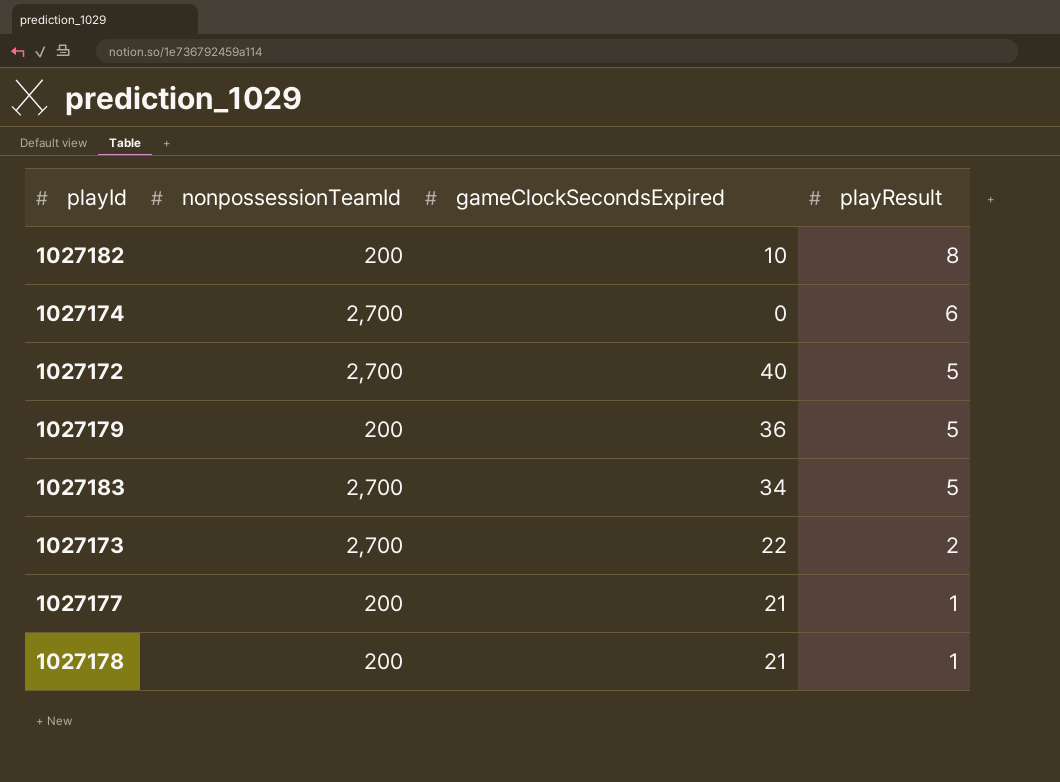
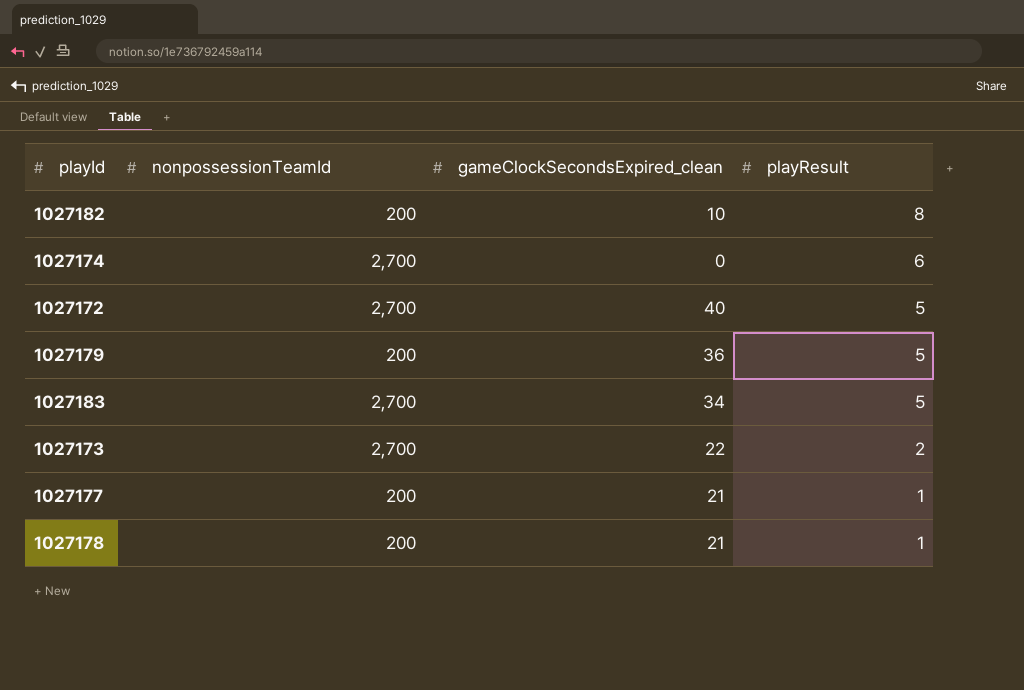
column name: gameClockSecondsExpired -> gameClockSecondsExpired_clean

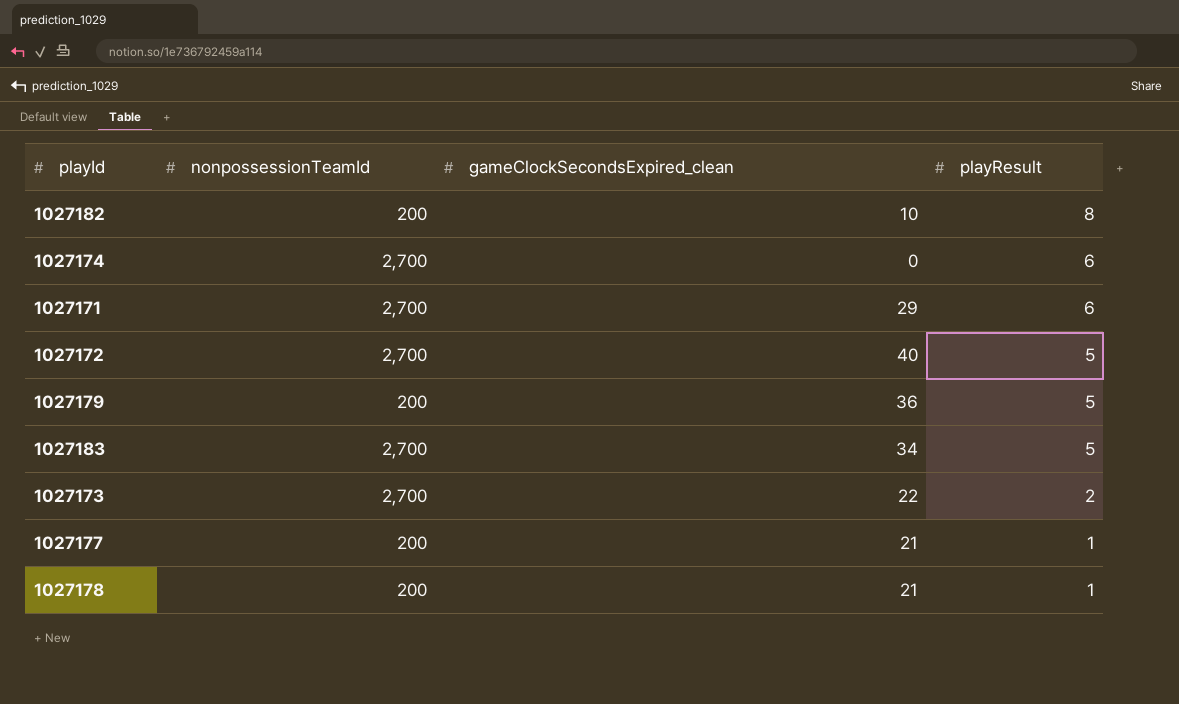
row 1027171: none -> 2,700 | 29 | 6

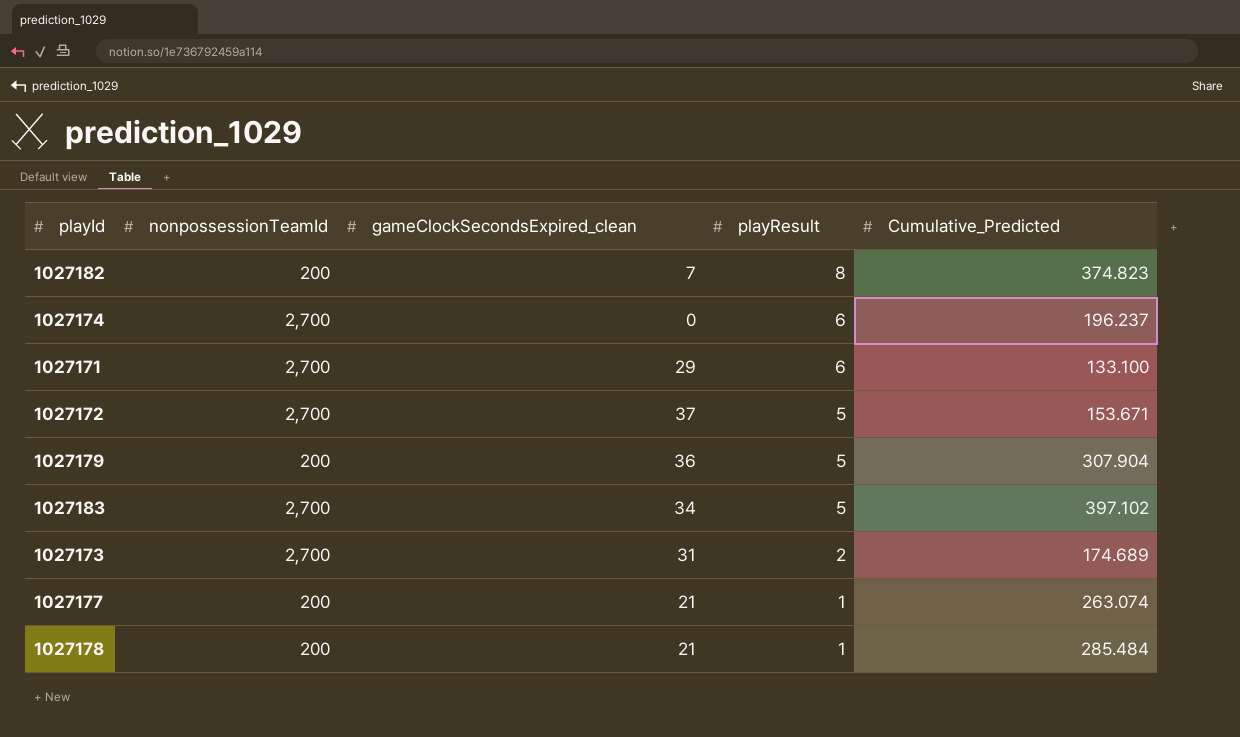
column Cumulative_Predicted | position: none -> 5
1027182 | gameClockSecondsExpired_clean: 10 -> 7
1027172 | gameClockSecondsExpired_clean: 40 -> 37
1027173 | gameClockSecondsExpired_clean: 22 -> 31

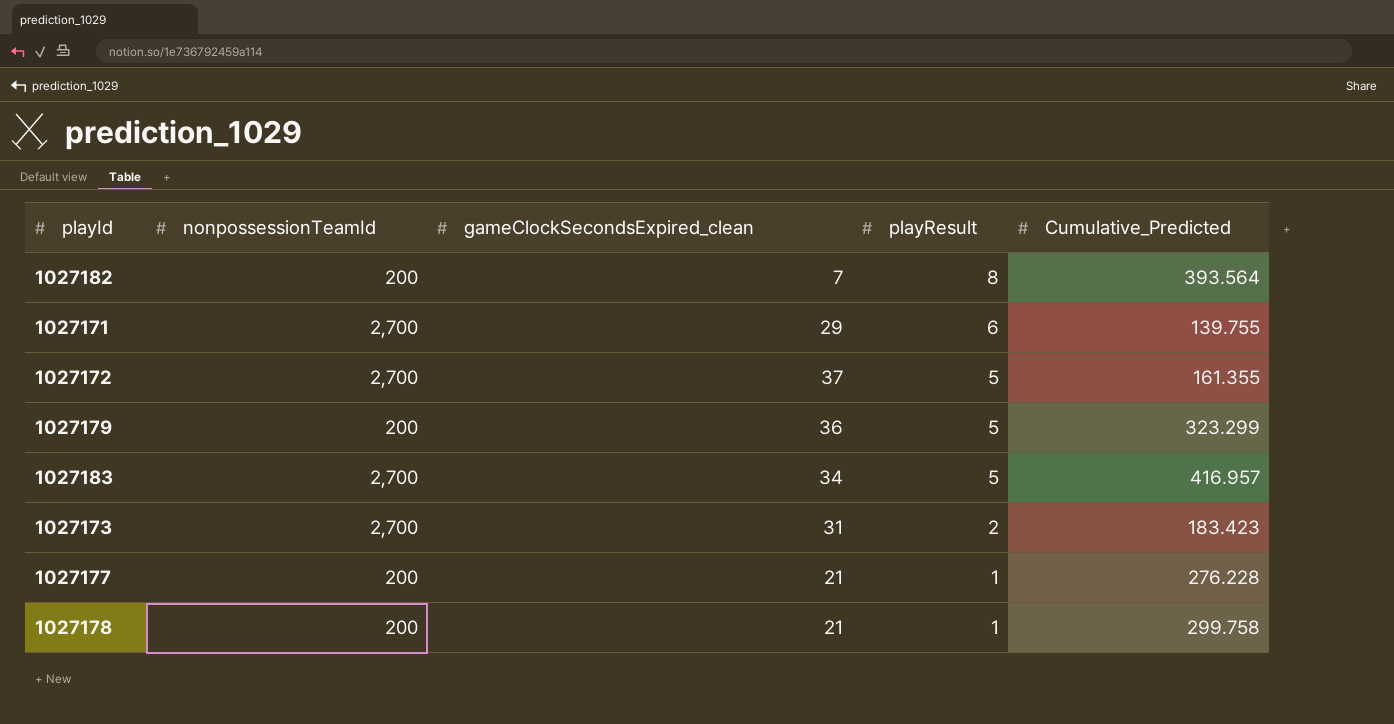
row 1027174: 2,700 | 0 | 6 | 196.237 -> none
1027182 | Cumulative_Predicted: 374.823 -> 393.564
1027171 | Cumulative_Predicted: 133.100 -> 139.755
1027172 | Cumulative_Predicted: 153.671 -> 161.355
1027179 | Cumulative_Predicted: 307.904 -> 323.299
1027183 | Cumulative_Predicted: 397.102 -> 416.957
1027173 | Cumulative_Predicted: 174.689 -> 183.423
1027177 | Cumulative_Predicted: 263.074 -> 276.228
1027178 | Cumulative_Predicted: 285.484 -> 299.758

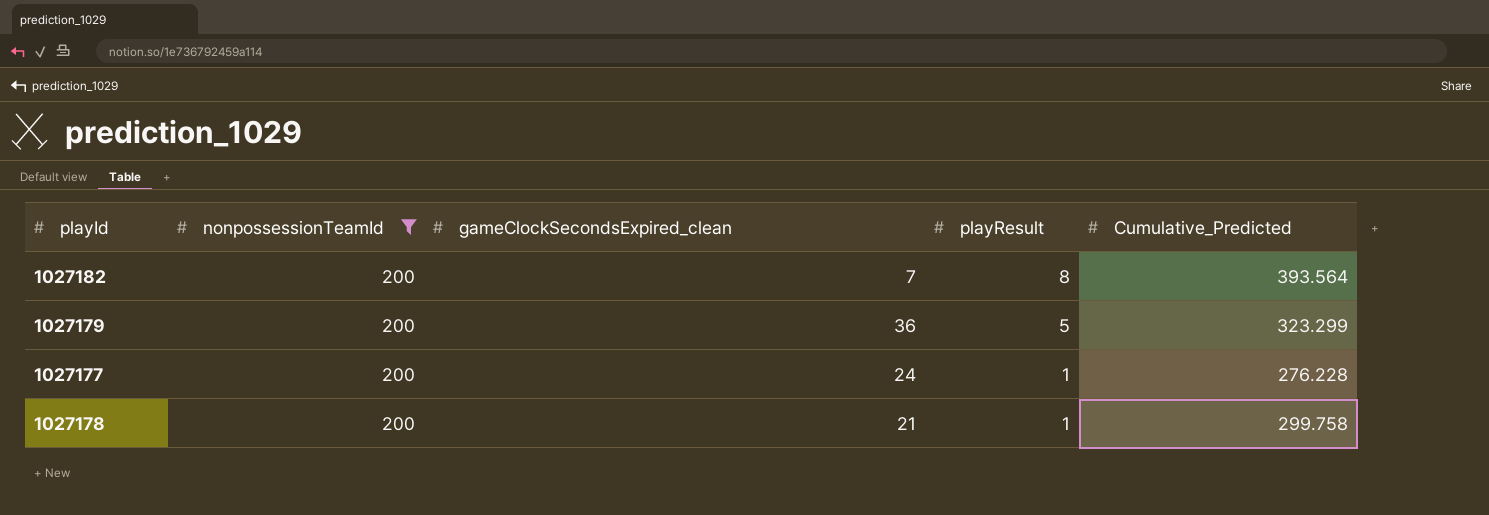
filter: none -> nonpossessionTeamId = 200
1027177 | gameClockSecondsExpired_clean: 21 -> 24

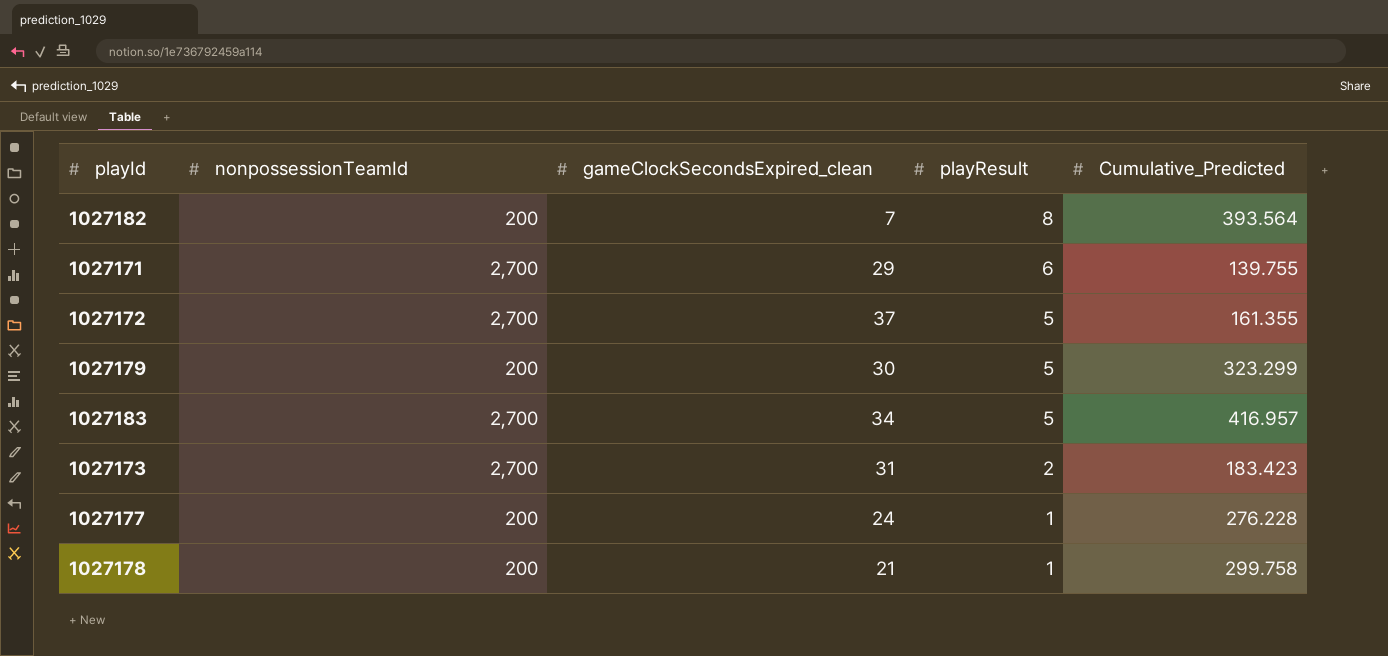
filter: nonpossessionTeamId = 200 -> none
1027179 | gameClockSecondsExpired_clean: 36 -> 30

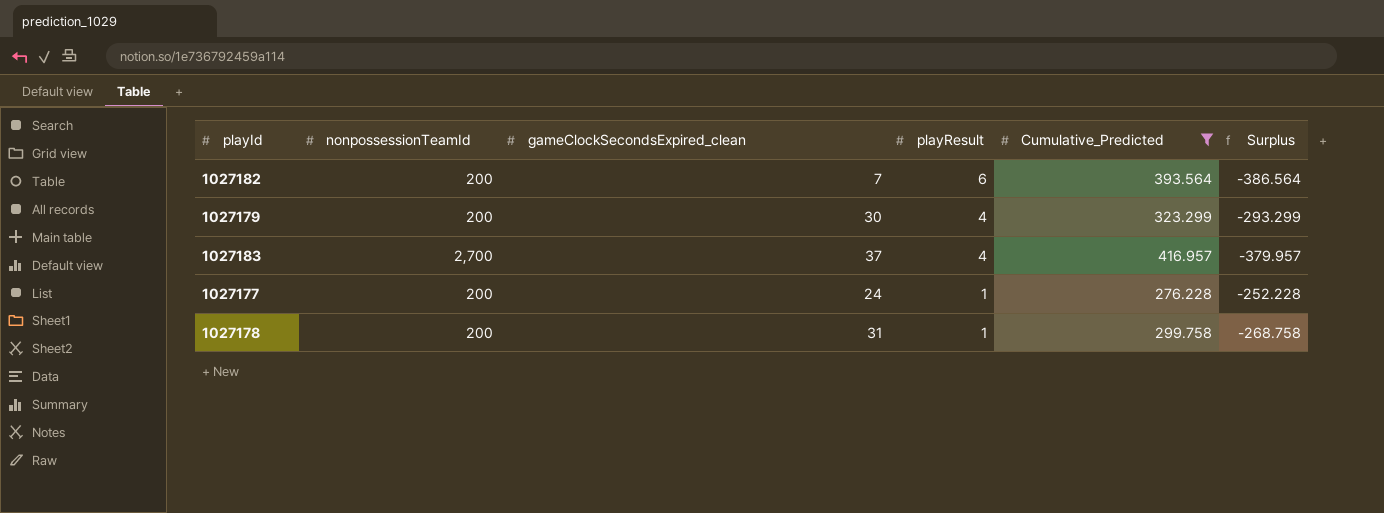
filter: none -> Cumulative_Predicted >= 276.228
column Surplus | formula: none -> [gameClockSecondsExpired_clean] - [Cumulative_Predicted]
1027182 | playResult: 8 -> 6
1027179 | playResult: 5 -> 4
1027183 | gameClockSecondsExpired_clean: 34 -> 37
1027183 | playResult: 5 -> 4
1027178 | gameClockSecondsExpired_clean: 21 -> 31

